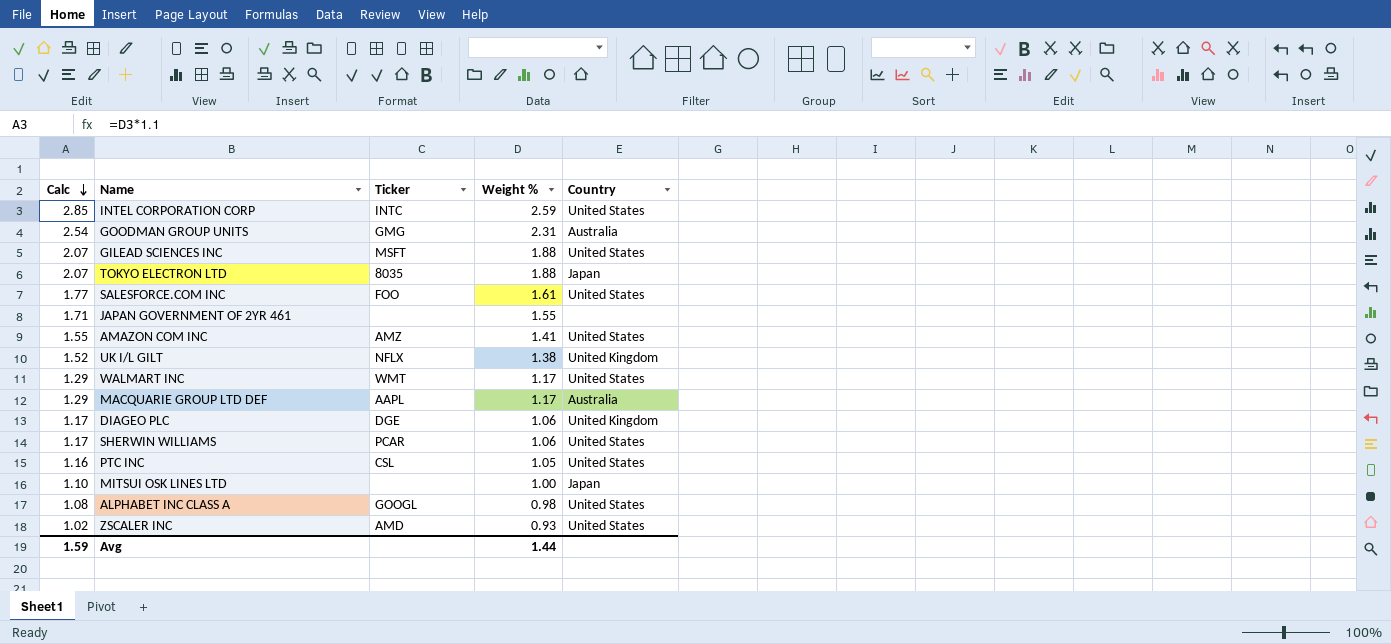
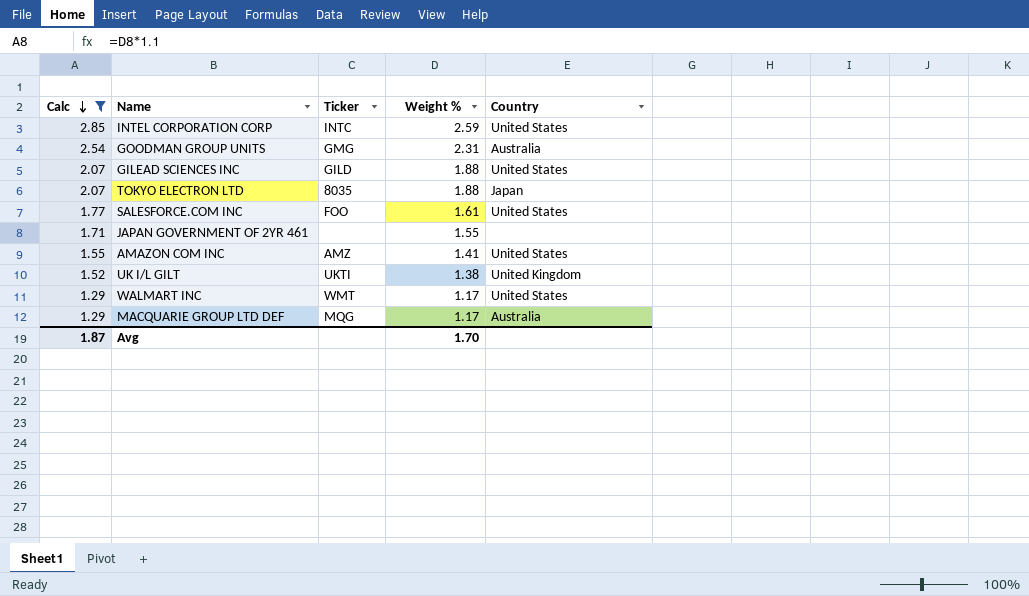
filter: none -> Calc >= 1.29
GILEAD SCIENCES INC | Ticker: MSFT -> GILD
UK I/L GILT | Ticker: NFLX -> UKTI
MACQUARIE GROUP LTD DEF | Ticker: AAPL -> MQG
Avg | Calc: 1.59 -> 1.87
Avg | Weight %: 1.44 -> 1.70

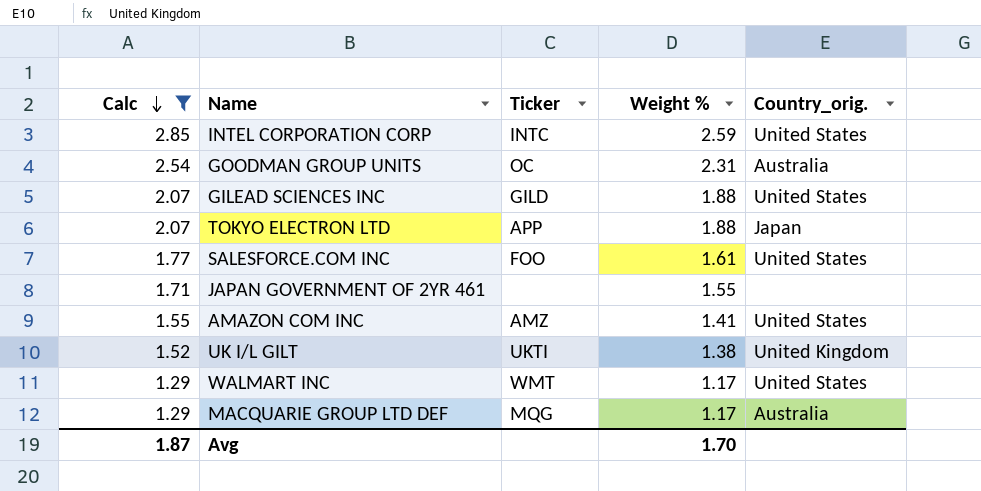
column name: Country -> Country_orig.
GOODMAN GROUP UNITS | Ticker: GMG -> OC
TOKYO ELECTRON LTD | Ticker: 8035 -> APP

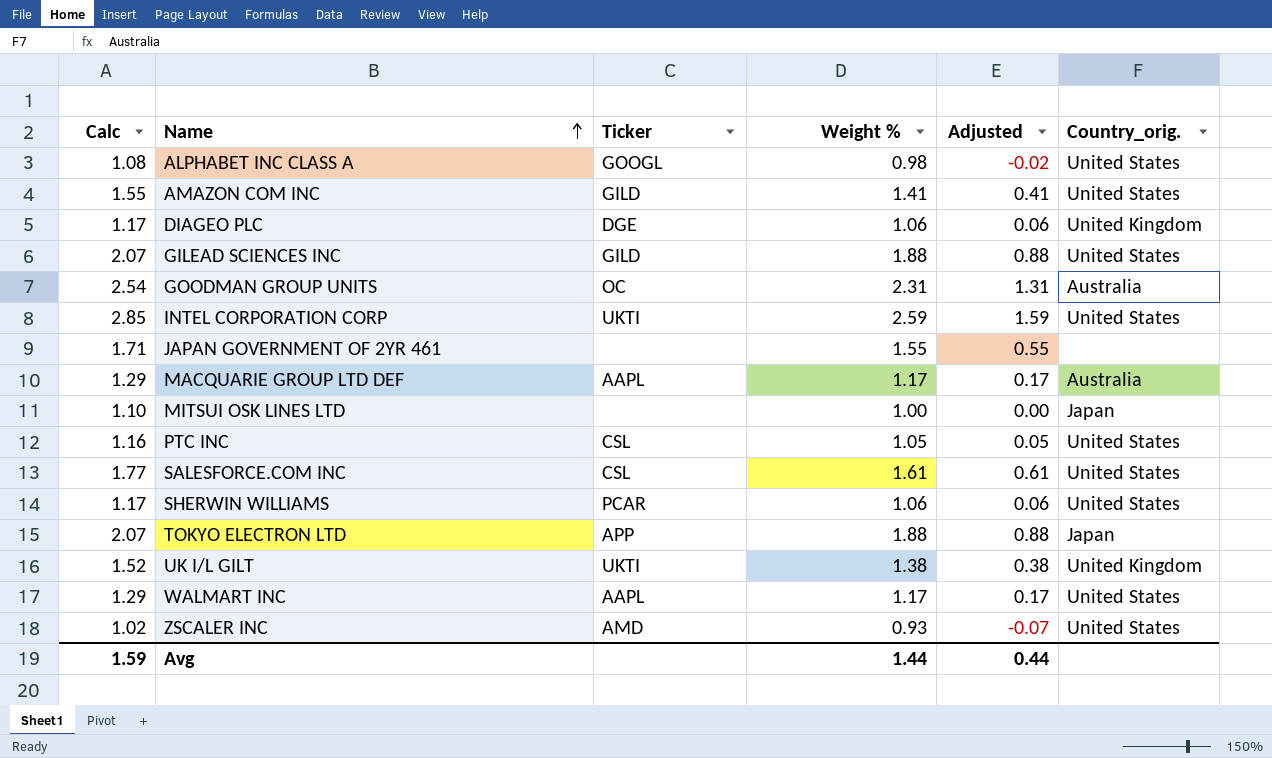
filter: Calc >= 1.29 -> none
row order: Calc descending -> Name ascending
column Adjusted | formula: none -> [Weight %] - 1
AMAZON COM INC | Ticker: AMZ -> GILD
INTEL CORPORATION CORP | Ticker: INTC -> UKTI
MACQUARIE GROUP LTD DEF | Ticker: MQG -> AAPL
SALESFORCE.COM INC | Ticker: FOO -> CSL
WALMART INC | Ticker: WMT -> AAPL
Avg | Calc: 1.87 -> 1.59
Avg | Weight %: 1.70 -> 1.44

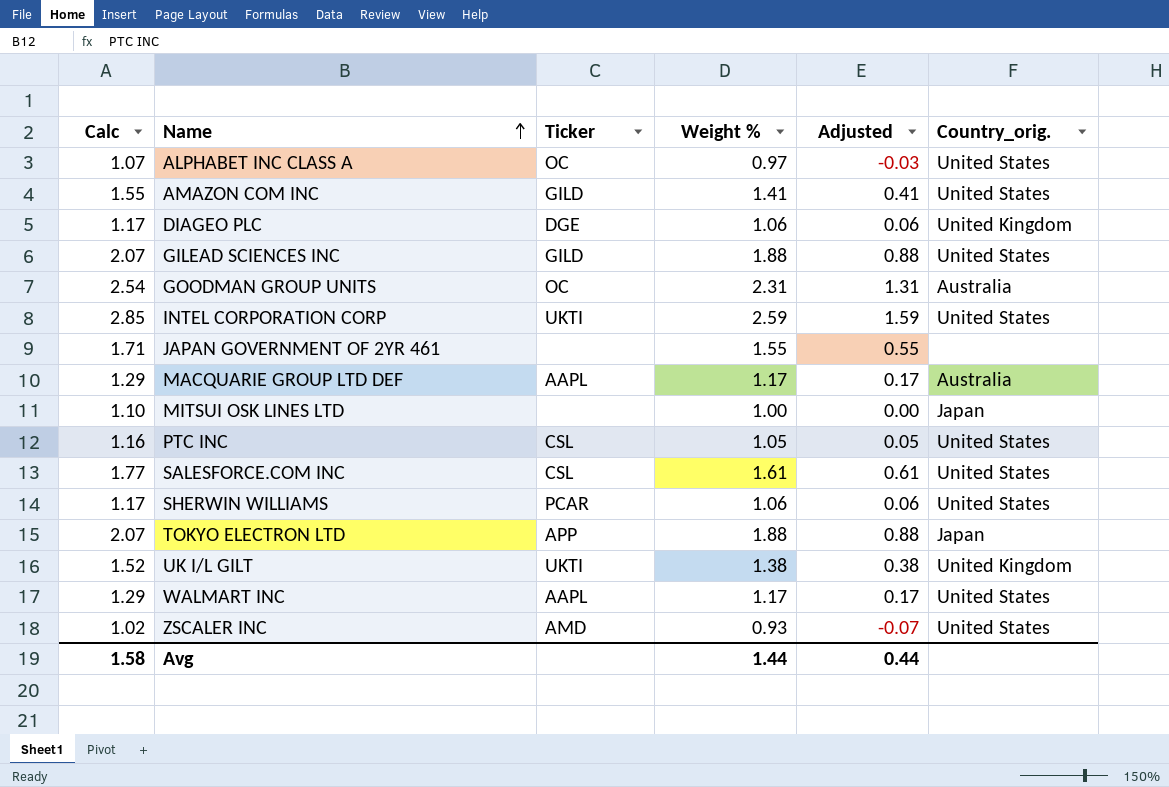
ALPHABET INC CLASS A | Calc: 1.08 -> 1.07
ALPHABET INC CLASS A | Ticker: GOOGL -> OC
ALPHABET INC CLASS A | Weight %: 0.98 -> 0.97
ALPHABET INC CLASS A | Adjusted: -0.02 -> -0.03
Avg | Calc: 1.59 -> 1.58

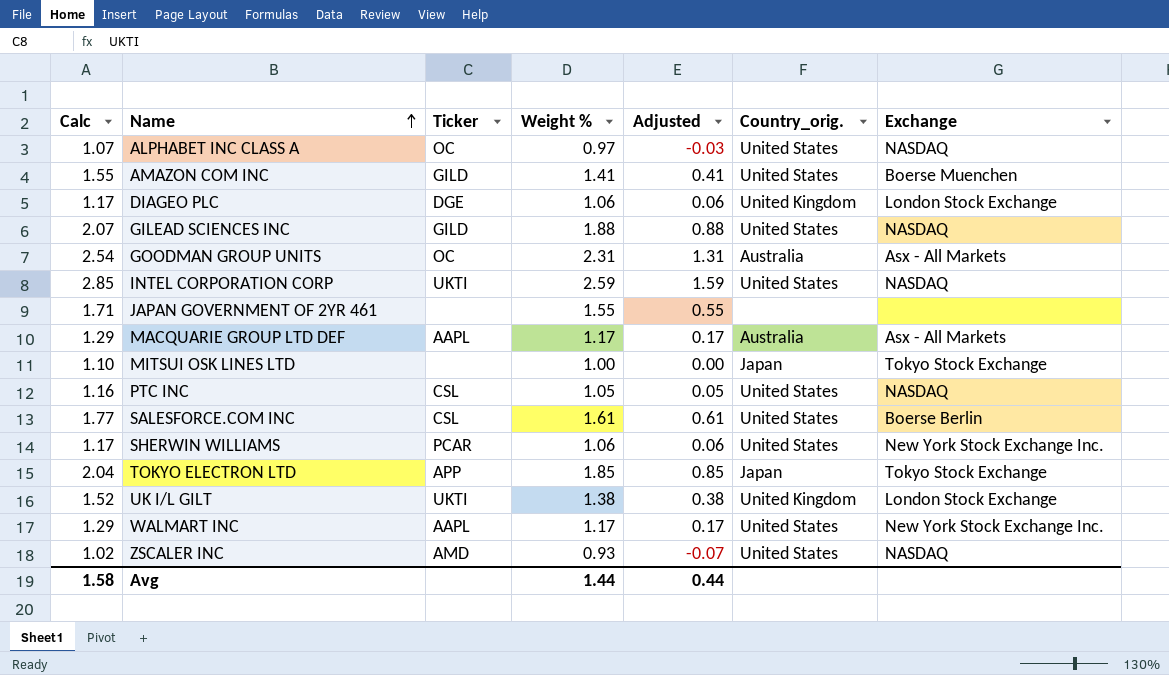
column Exchange | position: none -> 7
TOKYO ELECTRON LTD | Calc: 2.07 -> 2.04
TOKYO ELECTRON LTD | Weight %: 1.88 -> 1.85
TOKYO ELECTRON LTD | Adjusted: 0.88 -> 0.85

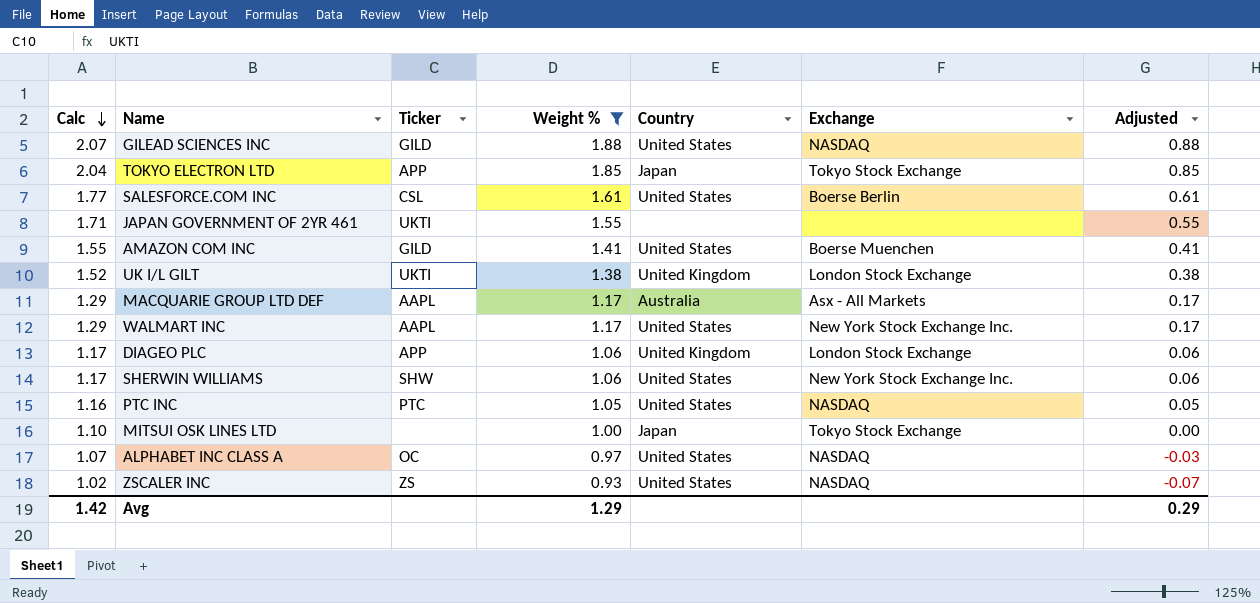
filter: none -> Weight % <= 1.88
row order: Name ascending -> Calc descending
column name: Country_orig. -> Country
column Adjusted | position: 5 -> 7
JAPAN GOVERNMENT OF 2YR 461 | Ticker: none -> UKTI
DIAGEO PLC | Ticker: DGE -> APP
SHERWIN WILLIAMS | Ticker: PCAR -> SHW
PTC INC | Ticker: CSL -> PTC
ZSCALER INC | Ticker: AMD -> ZS
Avg | Calc: 1.58 -> 1.42
Avg | Weight %: 1.44 -> 1.29
Avg | Adjusted: 0.44 -> 0.29

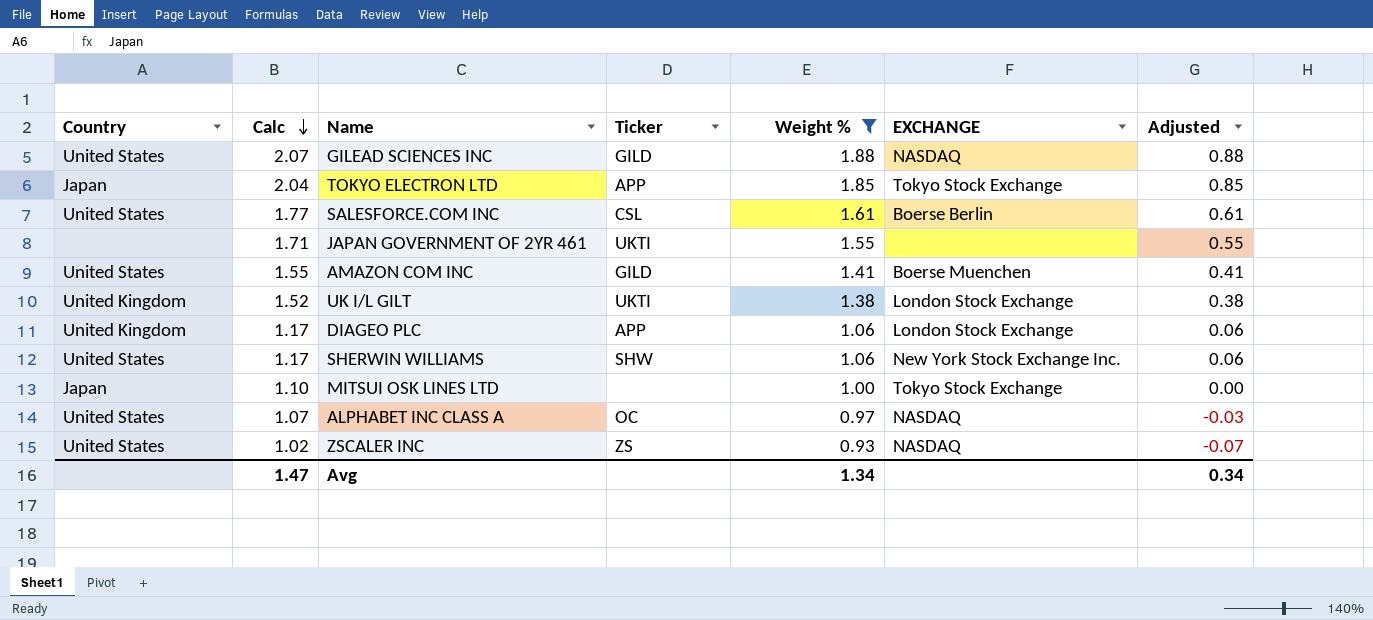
column Country | position: 5 -> 1
column name: Exchange -> EXCHANGE
row MACQUARIE GROUP LTD DEF: 1.29 | AAPL | 1.17 | Australia | Asx - All Markets | 0.17 -> none
row WALMART INC: 1.29 | AAPL | 1.17 | United States | New York Stock Exchange Inc. | 0.17 -> none
row PTC INC: 1.16 | PTC | 1.05 | United States | NASDAQ | 0.05 -> none
Avg | Calc: 1.42 -> 1.47
Avg | Weight %: 1.29 -> 1.34
Avg | Adjusted: 0.29 -> 0.34

